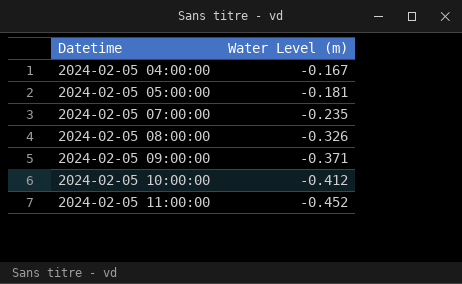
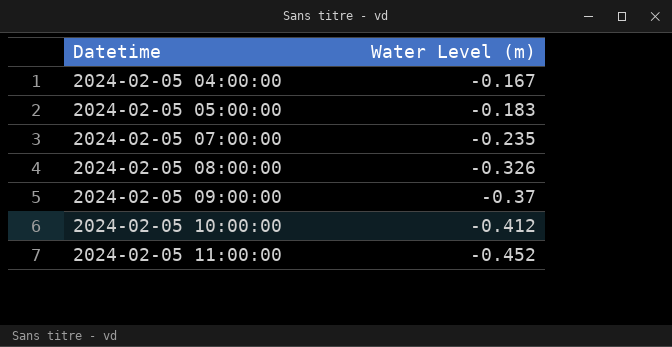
2024-02-05 05:00:00 | Water Level (m): -0.181 -> -0.183
2024-02-05 09:00:00 | Water Level (m): -0.371 -> -0.37

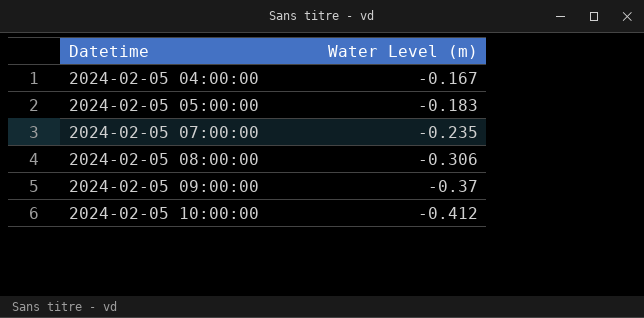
row 2024-02-05 11:00:00: -0.452 -> none
2024-02-05 08:00:00 | Water Level (m): -0.326 -> -0.306

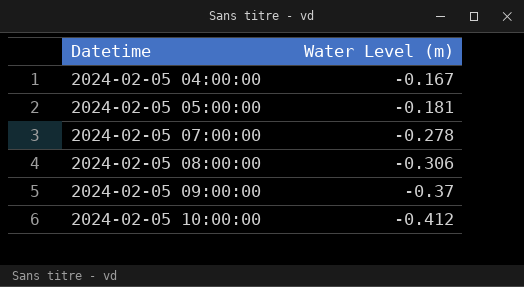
2024-02-05 05:00:00 | Water Level (m): -0.183 -> -0.181
2024-02-05 07:00:00 | Water Level (m): -0.235 -> -0.278

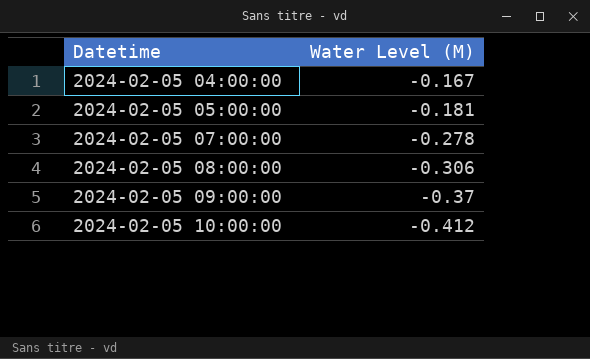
column name: Water Level (m) -> Water Level (M)

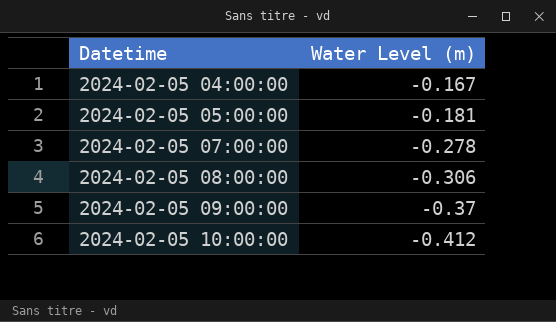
column name: Water Level (M) -> Water Level (m)

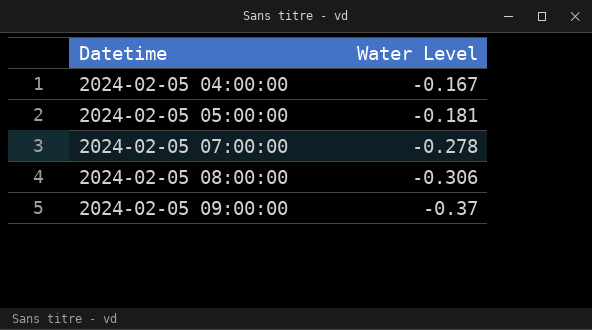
column name: Water Level (m) -> Water Level
row 2024-02-05 10:00:00: -0.412 -> none

